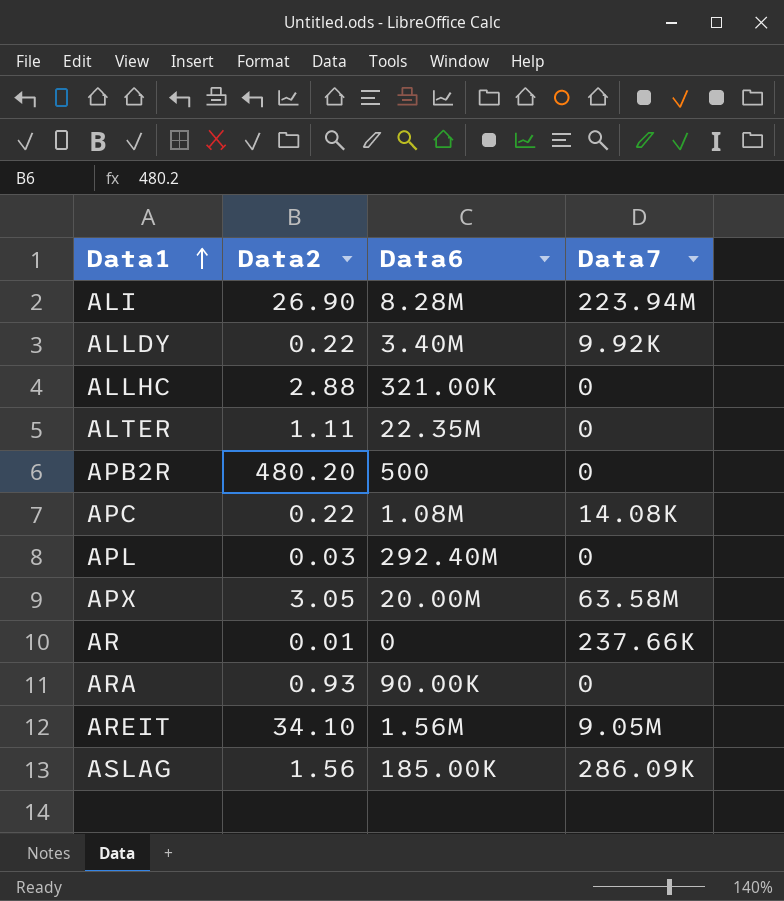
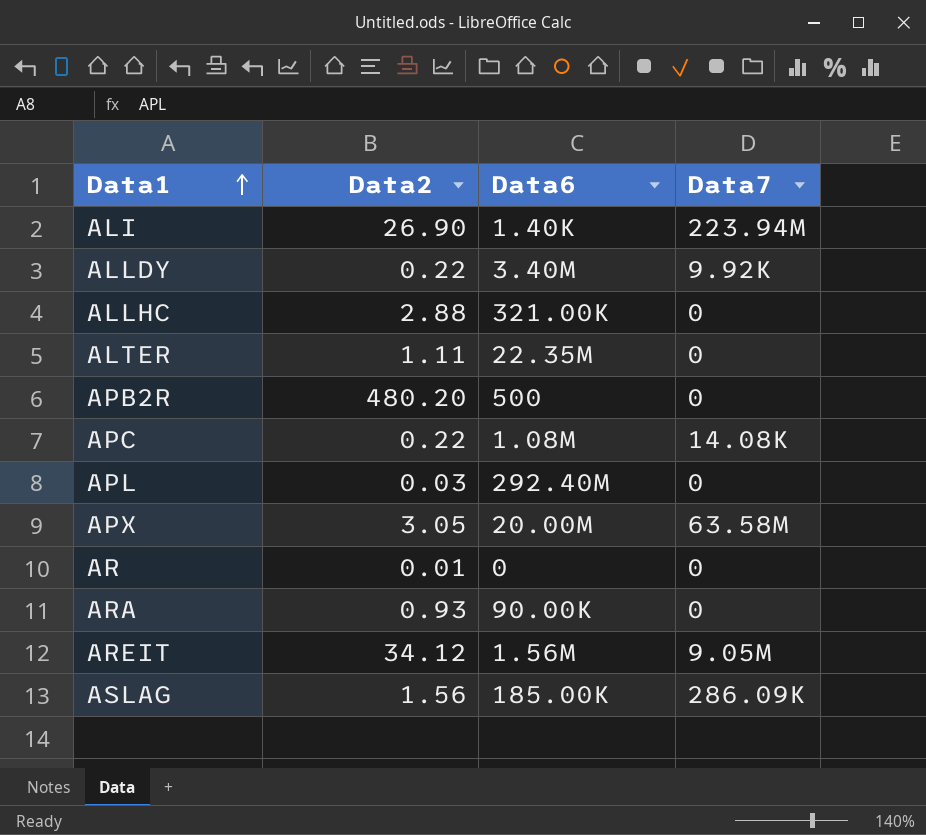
ALI | Data6: 8.28M -> 1.40K
AR | Data7: 237.66K -> 0
AREIT | Data2: 34.10 -> 34.12

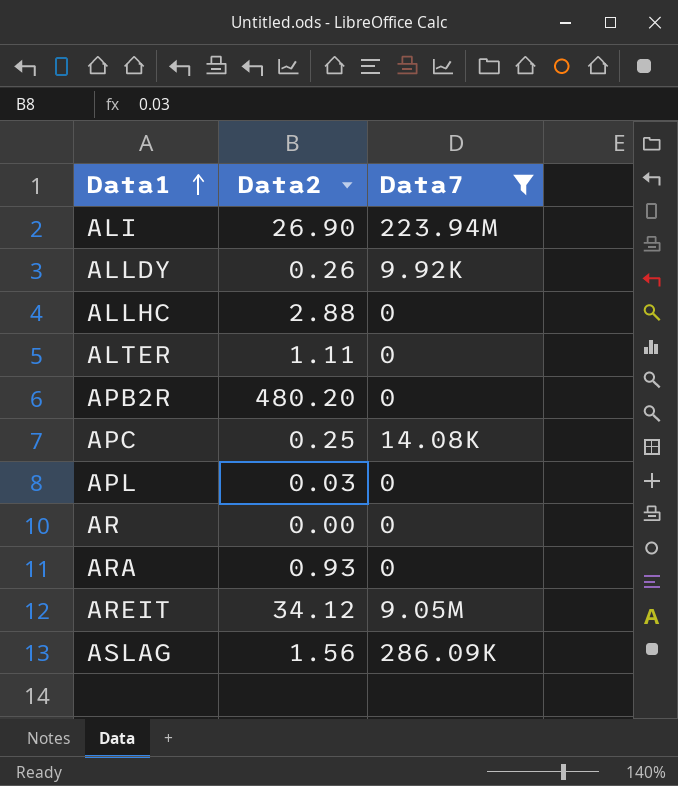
filter: none -> Data7 != 63.58M
column Data6 | position: 3 -> none
ALLDY | Data2: 0.22 -> 0.26
APC | Data2: 0.22 -> 0.25
AR | Data2: 0.01 -> 0.00

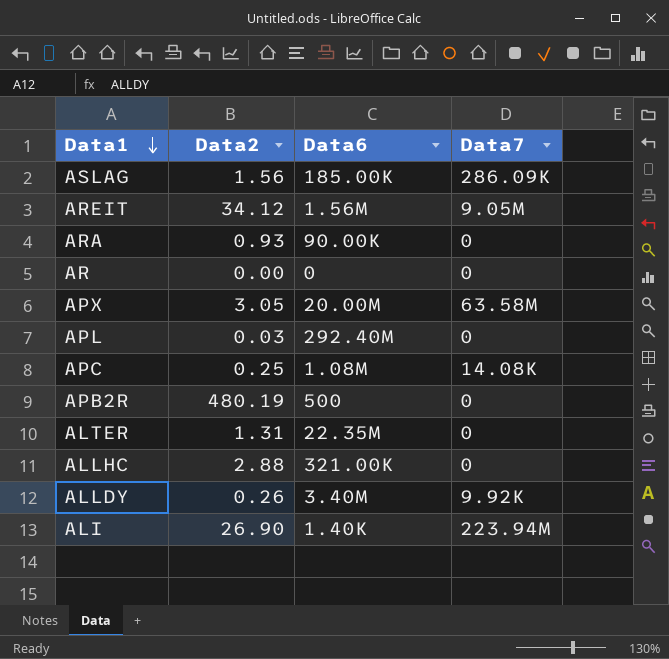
filter: Data7 != 63.58M -> none
row order: Data1 ascending -> Data1 descending
column Data6 | position: none -> 3
APB2R | Data2: 480.20 -> 480.19
ALTER | Data2: 1.11 -> 1.31

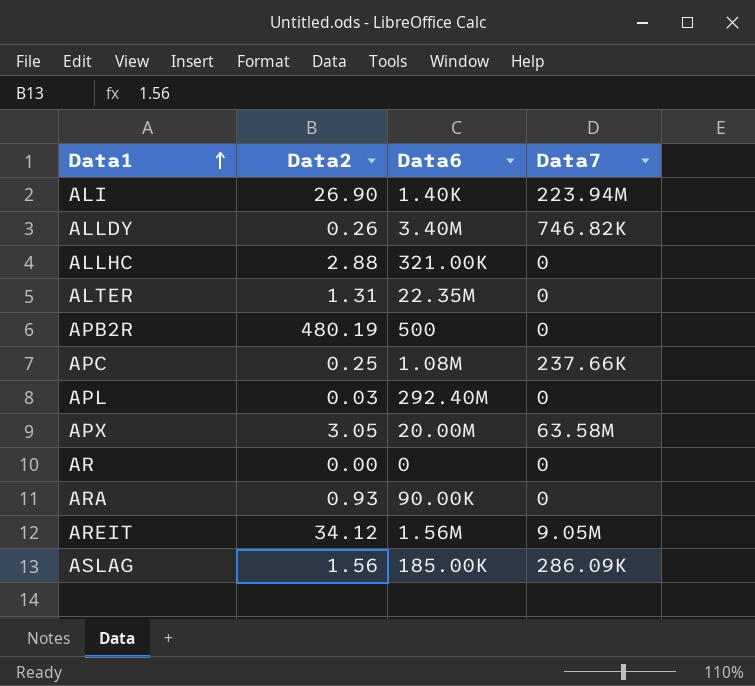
row order: Data1 descending -> Data1 ascending
ALLDY | Data7: 9.92K -> 746.82K
APC | Data7: 14.08K -> 237.66K

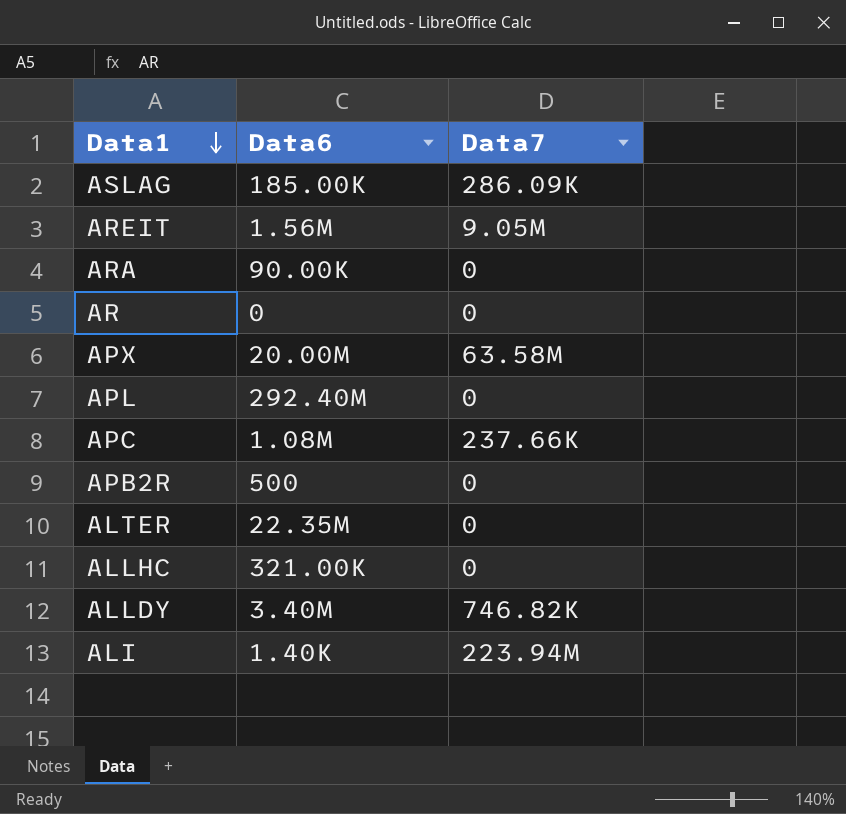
row order: Data1 ascending -> Data1 descending
column Data2 | position: 2 -> none

